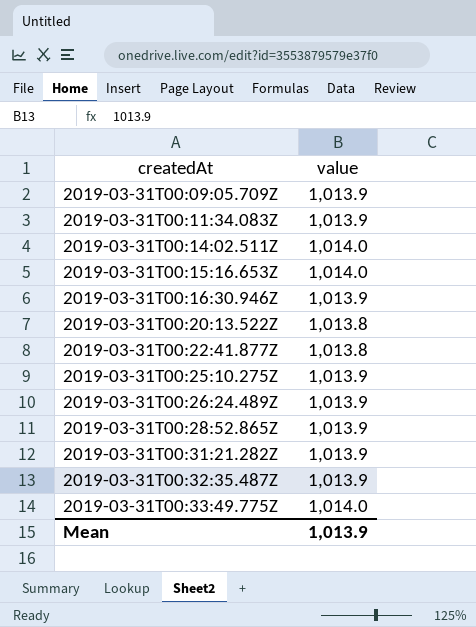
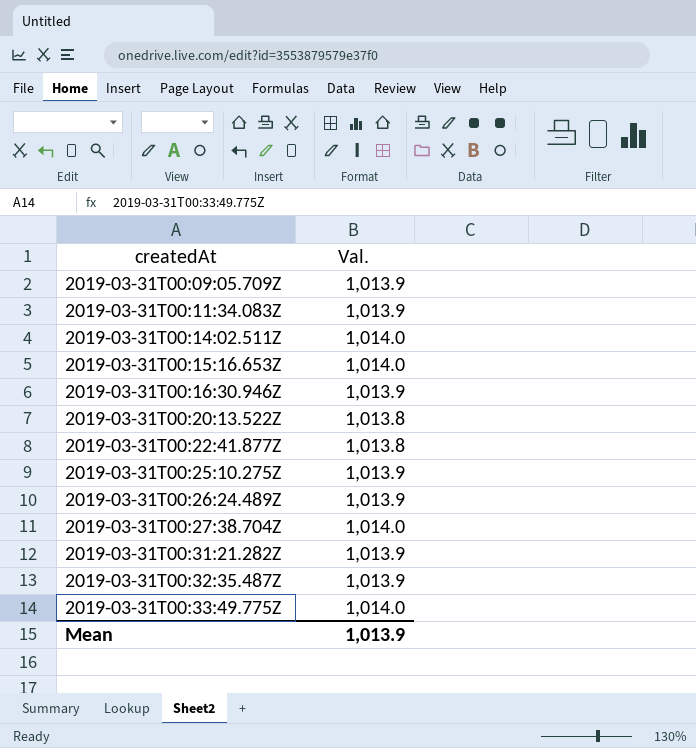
column name: value -> Val.
row 2019-03-31T00:28:52.865Z: 1,013.9 -> none
row 2019-03-31T00:27:38.704Z: none -> 1,014.0

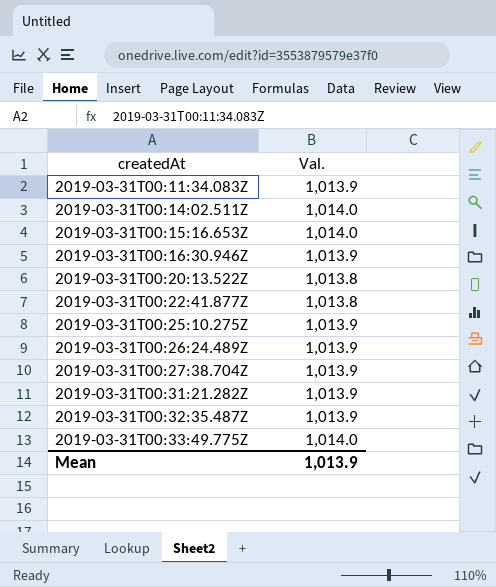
row 2019-03-31T00:09:05.709Z: 1,013.9 -> none
2019-03-31T00:27:38.704Z | Val.: 1,014.0 -> 1,013.9

